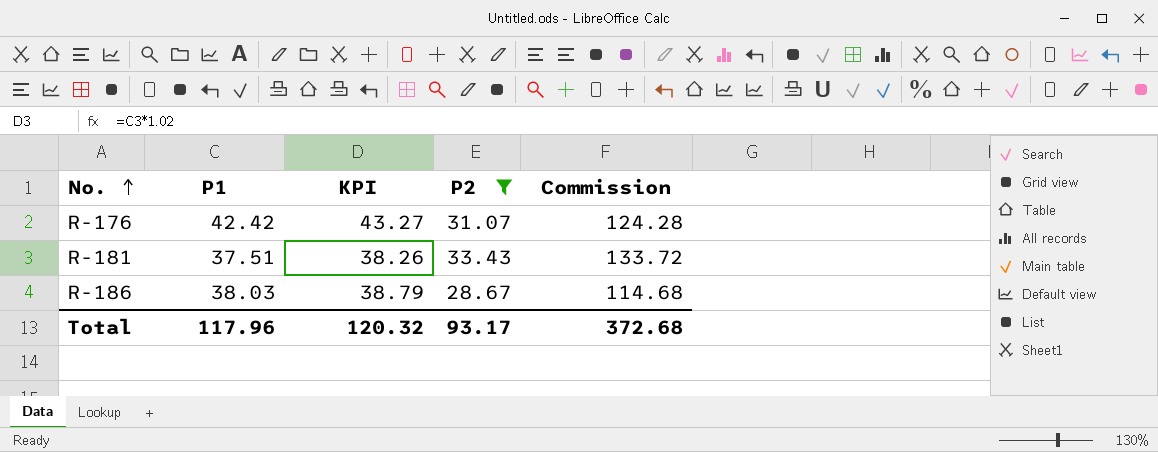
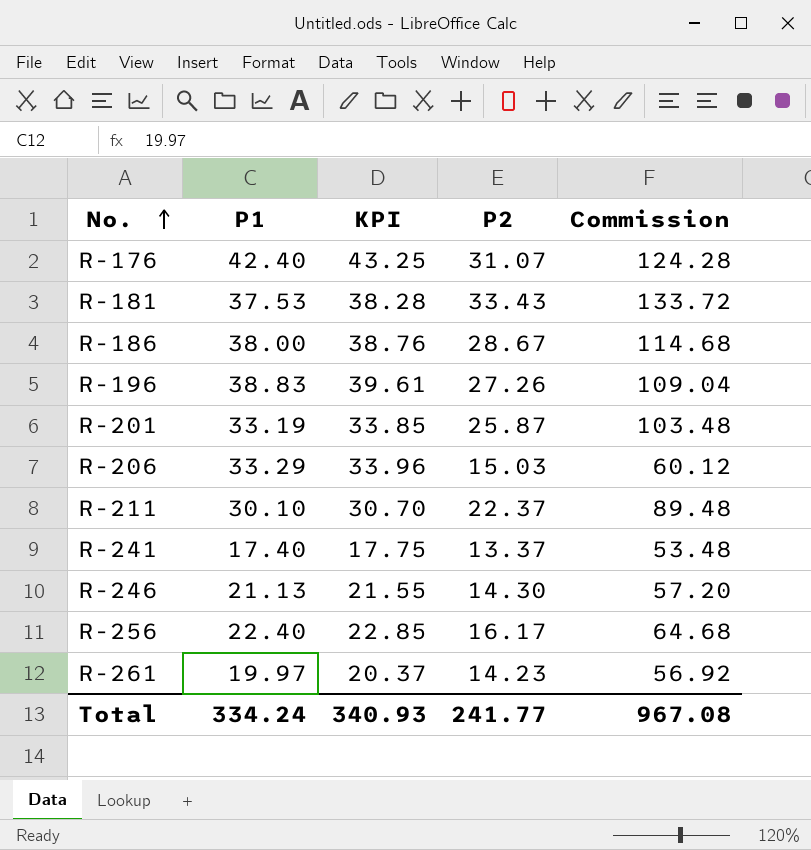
filter: P2 >= 28.67 -> none
R-176 | P1: 42.42 -> 42.40
R-176 | KPI: 43.27 -> 43.25
R-181 | P1: 37.51 -> 37.53
R-181 | KPI: 38.26 -> 38.28
R-186 | P1: 38.03 -> 38.00
R-186 | KPI: 38.79 -> 38.76
Total | P1: 117.96 -> 334.24
Total | KPI: 120.32 -> 340.93
Total | P2: 93.17 -> 241.77
Total | Commission: 372.68 -> 967.08

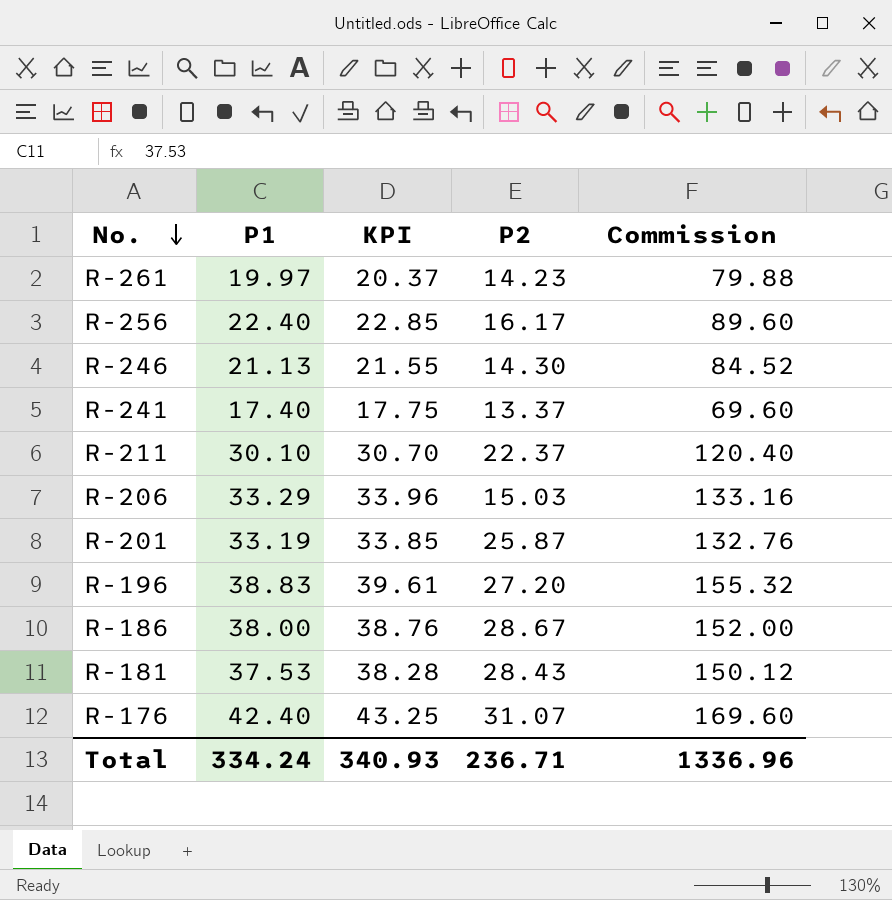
row order: No. ascending -> No. descending
column Commission | formula: [P2] * 4 -> [P1] * 4
R-196 | P2: 27.26 -> 27.20
R-181 | P2: 33.43 -> 28.43
Total | P2: 241.77 -> 236.71
Total | Commission: 967.08 -> 1336.96

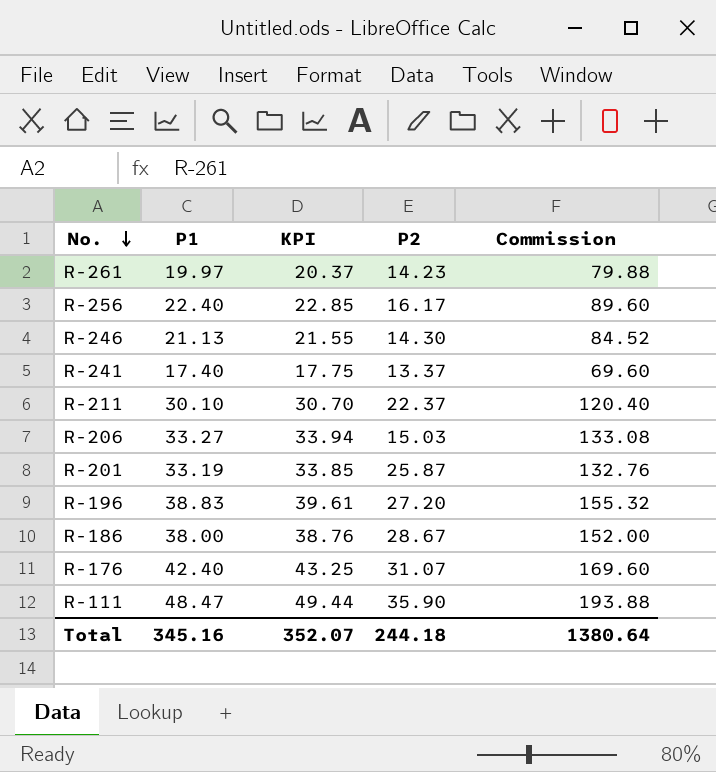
row R-181: 37.53 | 38.28 | 28.43 | 150.12 -> none
R-206 | P1: 33.29 -> 33.27
R-206 | KPI: 33.96 -> 33.94
R-206 | Commission: 133.16 -> 133.08
row R-111: none -> 48.47 | 49.44 | 35.90 | 193.88
Total | P1: 334.24 -> 345.16
Total | KPI: 340.93 -> 352.07
Total | P2: 236.71 -> 244.18
Total | Commission: 1336.96 -> 1380.64

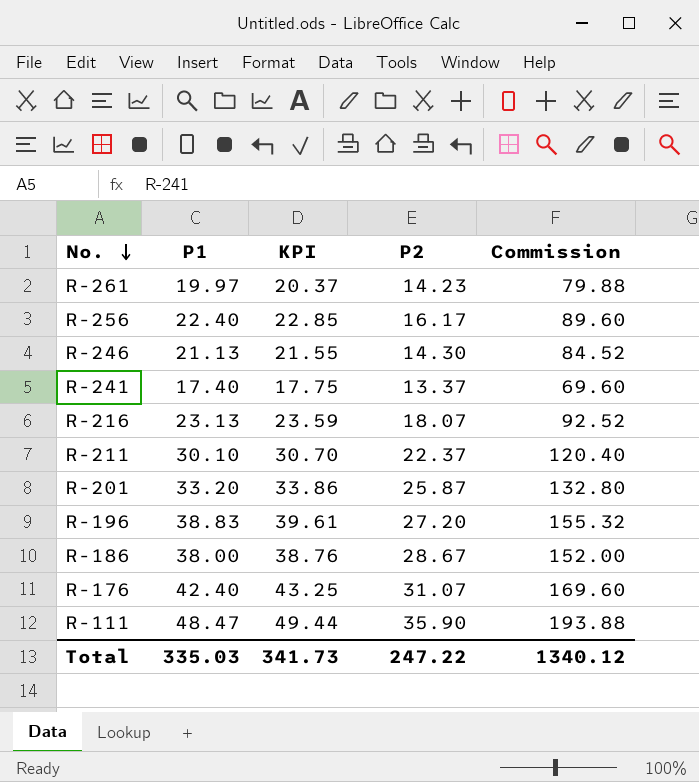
row R-206: 33.27 | 33.94 | 15.03 | 133.08 -> none
row R-216: none -> 23.13 | 23.59 | 18.07 | 92.52
R-201 | P1: 33.19 -> 33.20
R-201 | KPI: 33.85 -> 33.86
R-201 | Commission: 132.76 -> 132.80
Total | P1: 345.16 -> 335.03
Total | KPI: 352.07 -> 341.73
Total | P2: 244.18 -> 247.22
Total | Commission: 1380.64 -> 1340.12

